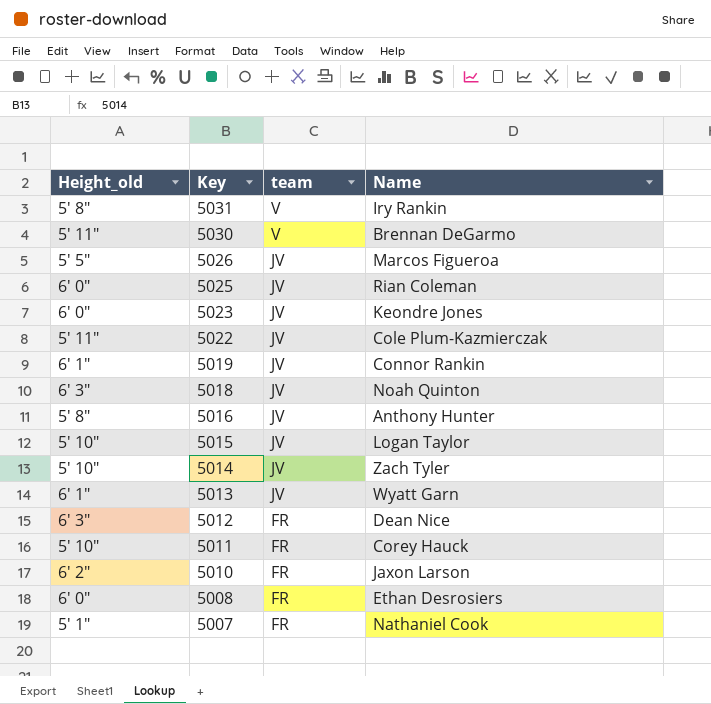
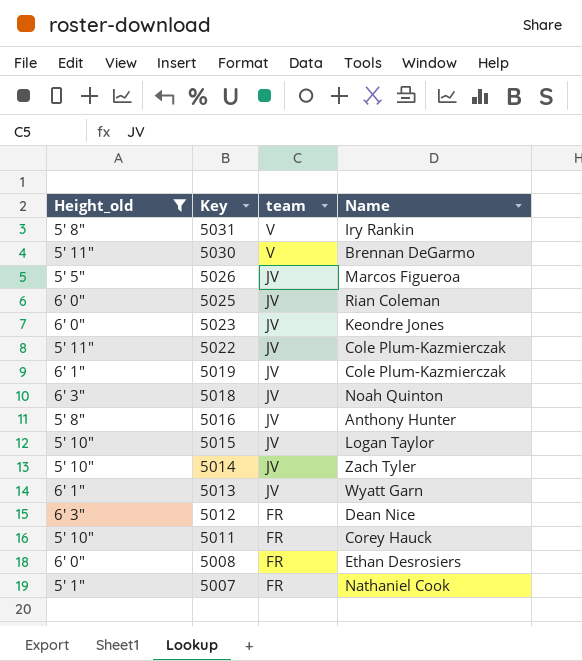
filter: none -> Height_old != 6' 2"
5019 | Name: Connor Rankin -> Cole Plum-Kazmierczak

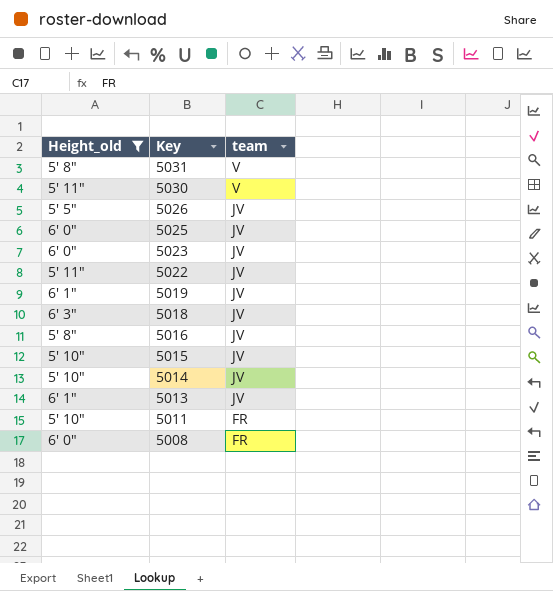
column Name | position: 4 -> none
row 5012: 6' 3" | FR | Dean Nice -> none
row 5007: 5' 1" | FR | Nathaniel Cook -> none

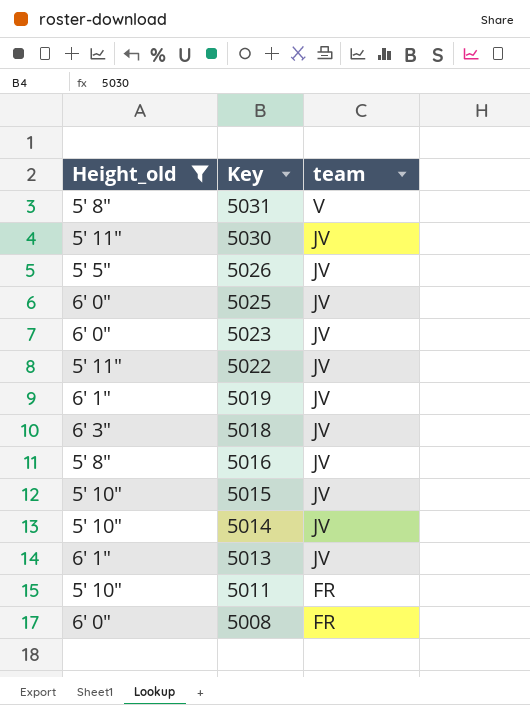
5030 | team: V -> JV

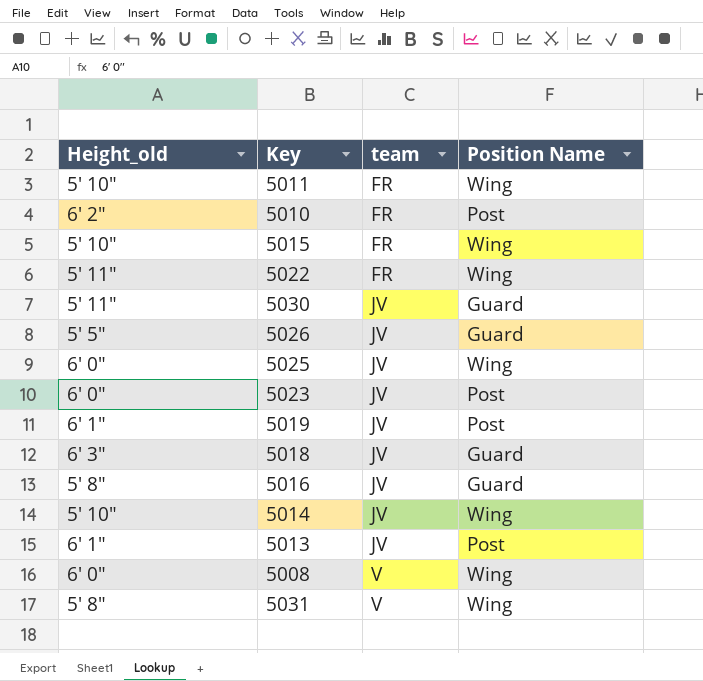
filter: Height_old != 6' 2" -> none
row order: Key descending -> team ascending
column Position Name | position: none -> 4
5015 | team: JV -> FR
5022 | team: JV -> FR
5008 | team: FR -> V

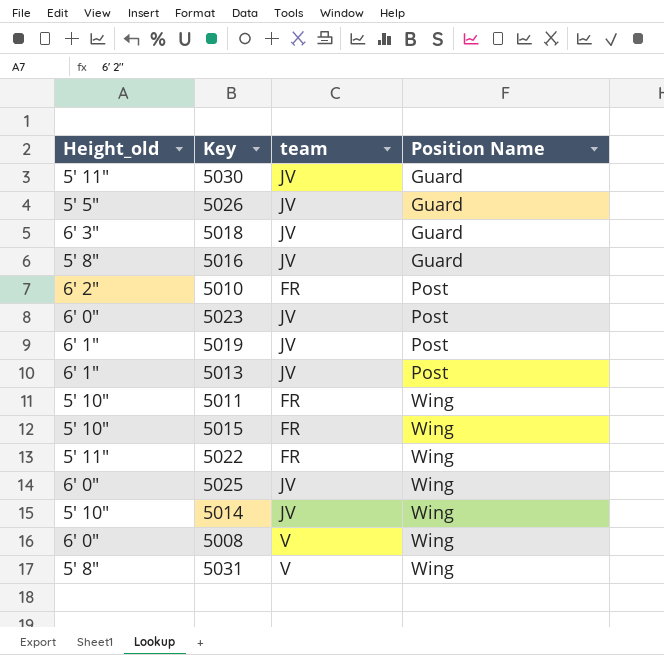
row order: team ascending -> Position Name ascending

